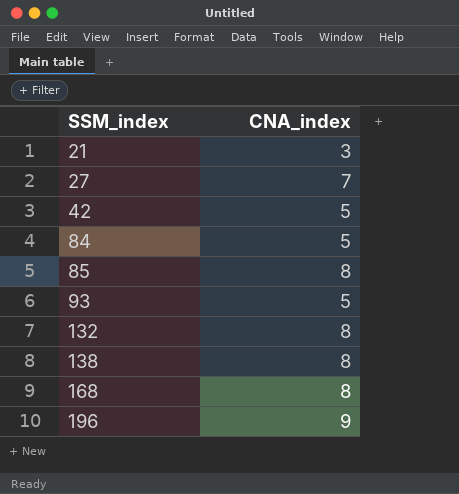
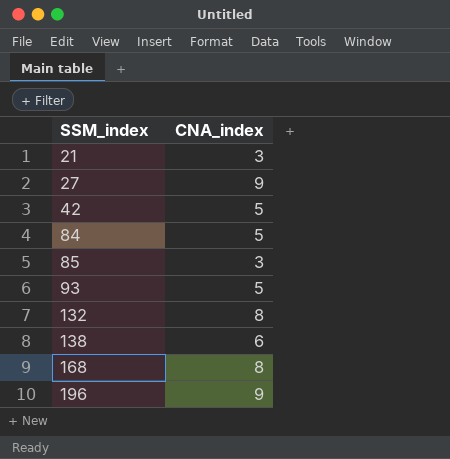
27 | CNA_index: 7 -> 9
85 | CNA_index: 8 -> 3
138 | CNA_index: 8 -> 6

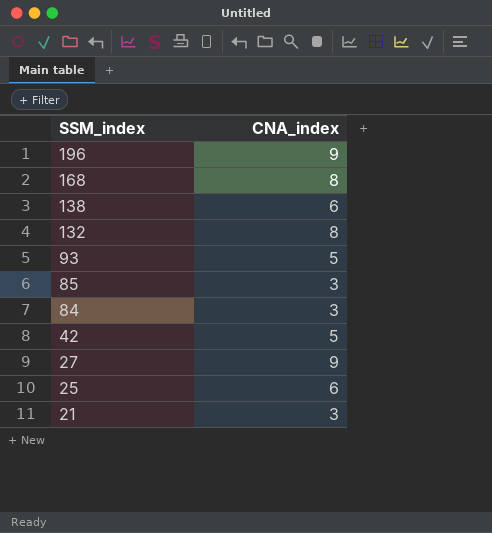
row order: SSM_index ascending -> SSM_index descending
84 | CNA_index: 5 -> 3
row 25: none -> 6

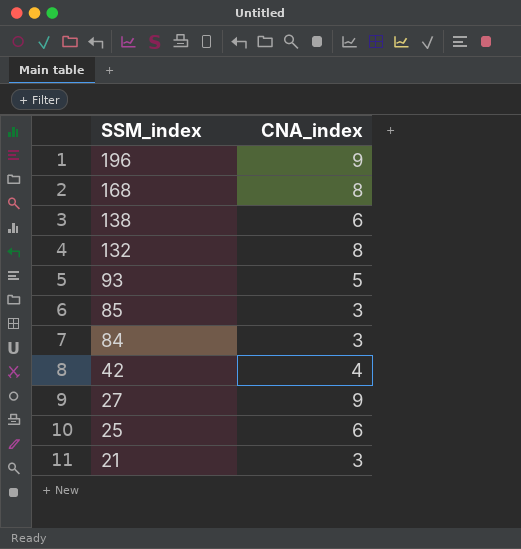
42 | CNA_index: 5 -> 4

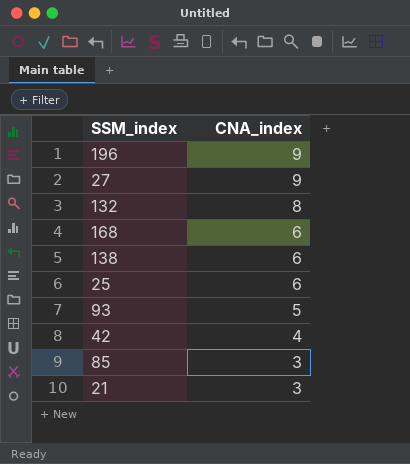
row order: SSM_index descending -> CNA_index descending
row 84: 3 -> none
168 | CNA_index: 8 -> 6

